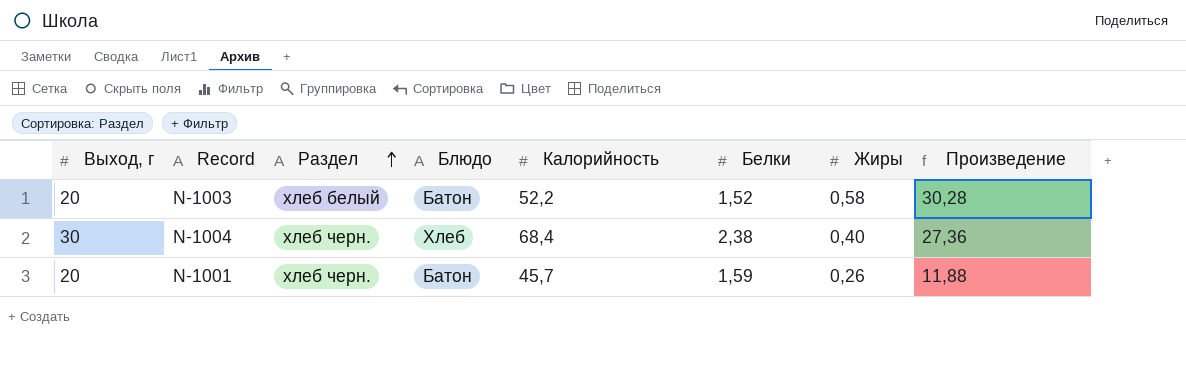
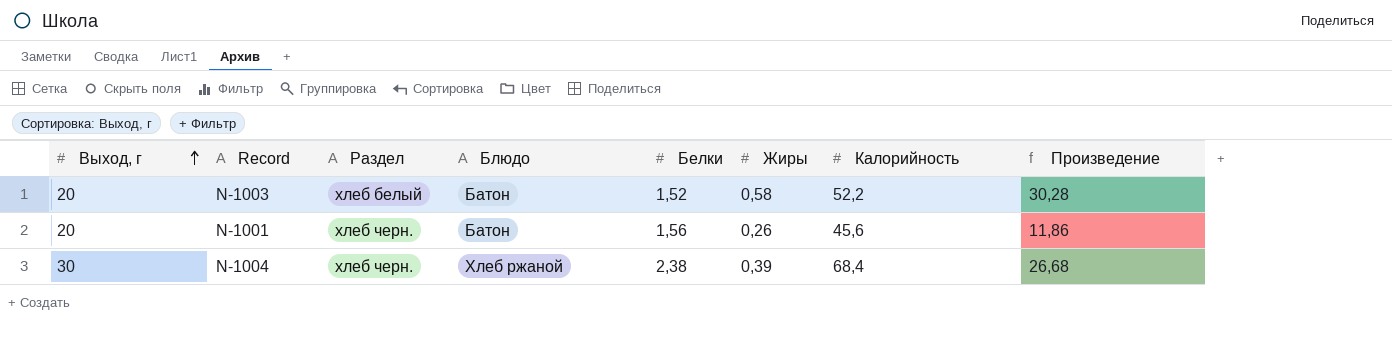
row order: Раздел ascending -> Выход, г ascending
column Калорийность | position: 5 -> 7
N-1001 | Белки: 1,59 -> 1,56
N-1001 | Калорийность: 45,7 -> 45,6
N-1001 | Произведение: 11,88 -> 11,86
N-1004 | Блюдо: Хлеб -> Хлеб ржаной
N-1004 | Жиры: 0,40 -> 0,39
N-1004 | Произведение: 27,36 -> 26,68

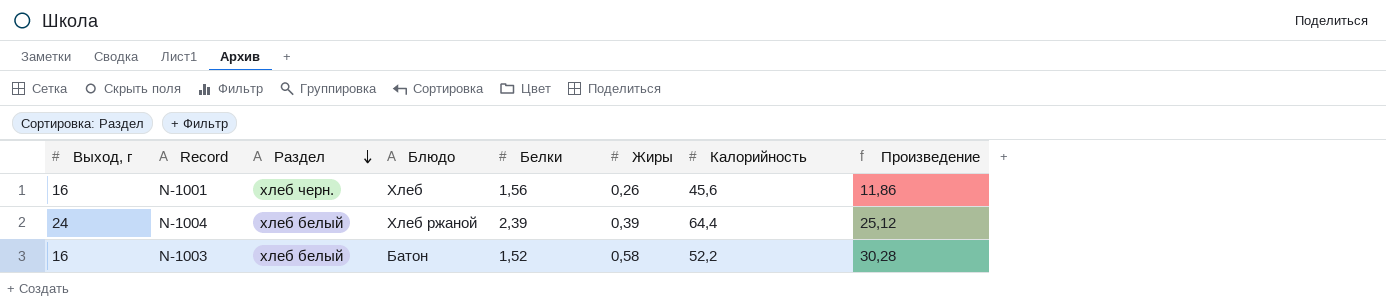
row order: Выход, г ascending -> Раздел descending
N-1001 | Выход, г: 20 -> 16
N-1001 | Блюдо: Батон -> Хлеб
N-1004 | Выход, г: 30 -> 24
N-1004 | Раздел: хлеб черн. -> хлеб белый
N-1004 | Белки: 2,38 -> 2,39
N-1004 | Калорийность: 68,4 -> 64,4
N-1004 | Произведение: 26,68 -> 25,12
N-1003 | Выход, г: 20 -> 16

